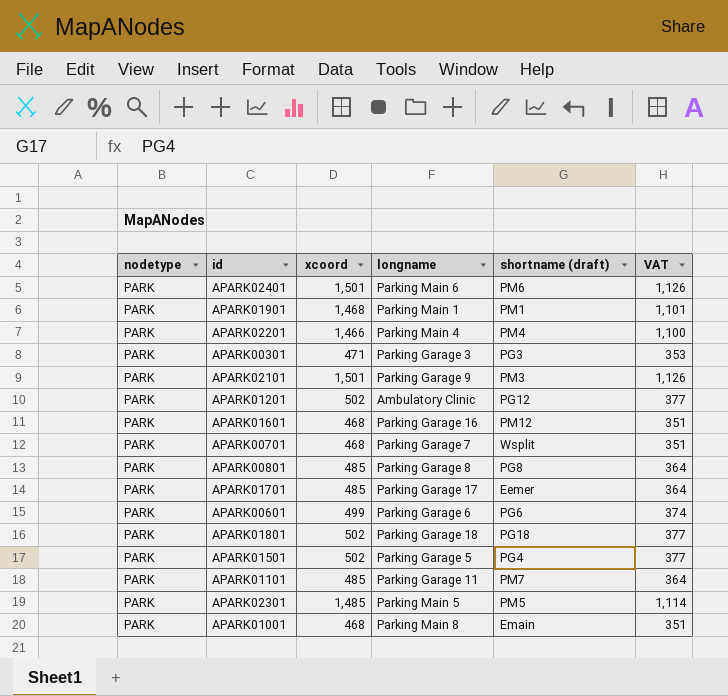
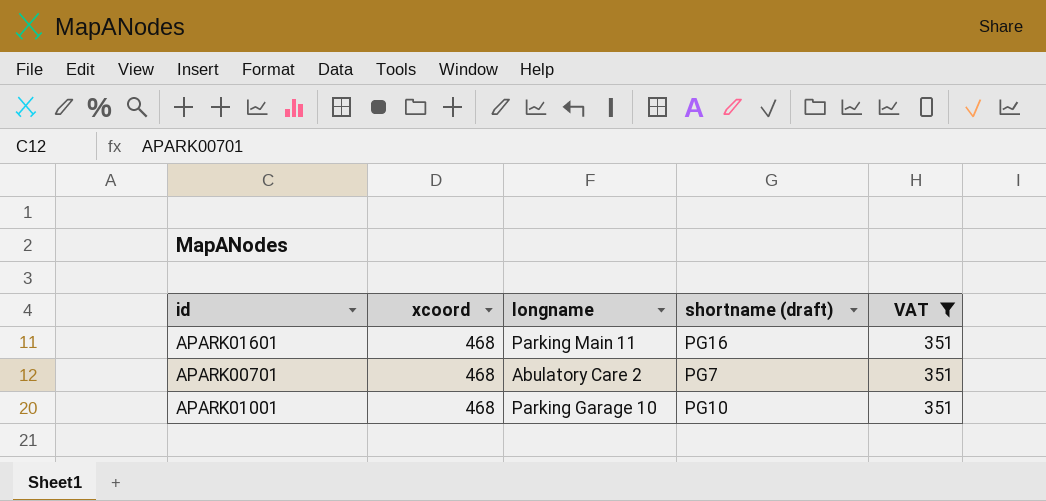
filter: none -> VAT = 351
column nodetype | position: 1 -> none
APARK01601 | longname: Parking Garage 16 -> Parking Main 11
APARK01601 | shortname (draft): PM12 -> PG16
APARK00701 | longname: Parking Garage 7 -> Abulatory Care 2
APARK00701 | shortname (draft): Wsplit -> PG7
APARK01001 | longname: Parking Main 8 -> Parking Garage 10
APARK01001 | shortname (draft): Emain -> PG10

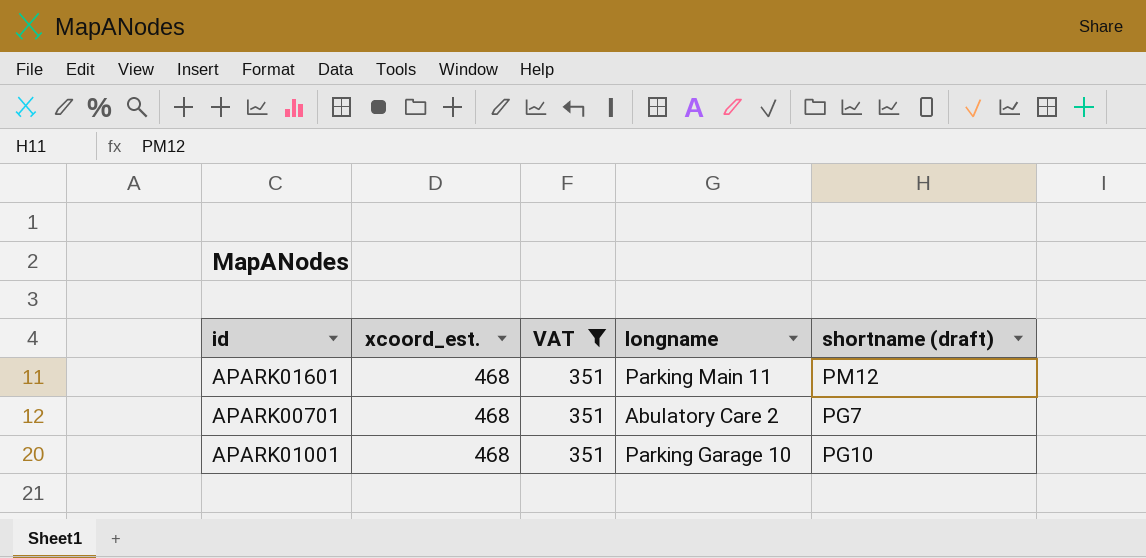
column name: xcoord -> xcoord_est.
column VAT | position: 5 -> 3
APARK01601 | shortname (draft): PG16 -> PM12

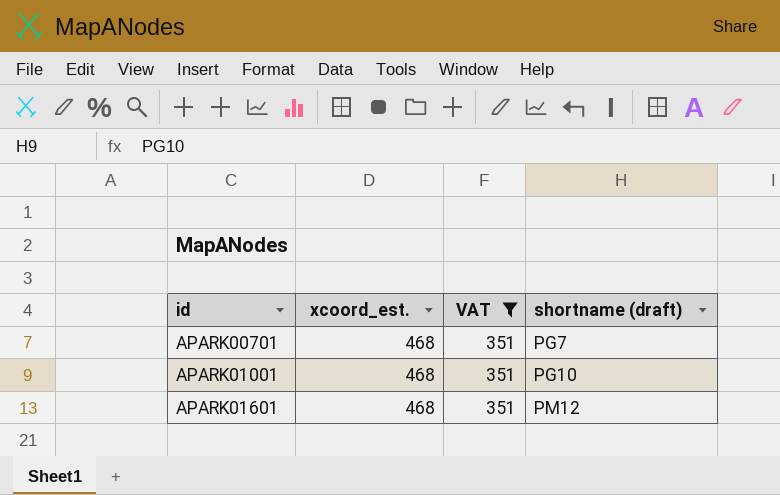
row order: none -> id ascending
column longname | position: 4 -> none

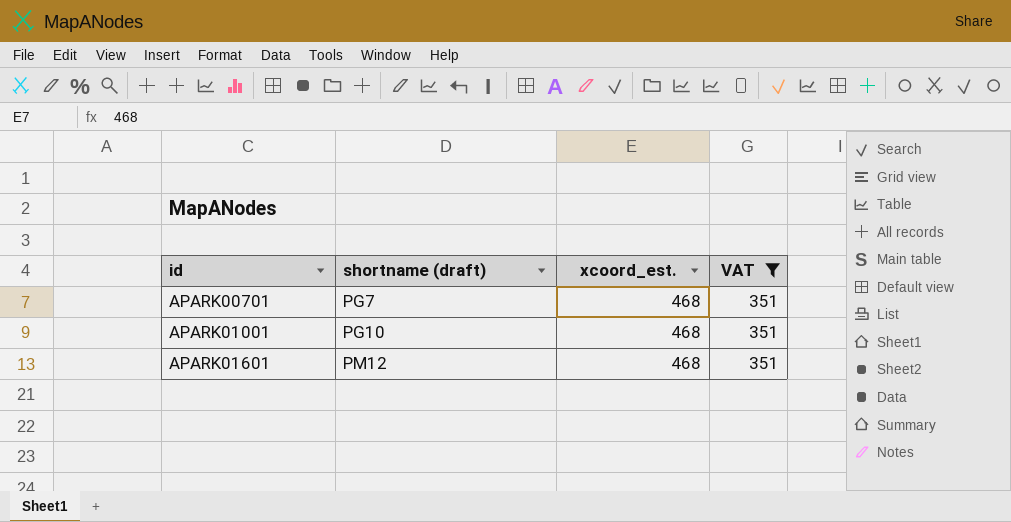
column shortname (draft) | position: 4 -> 2

